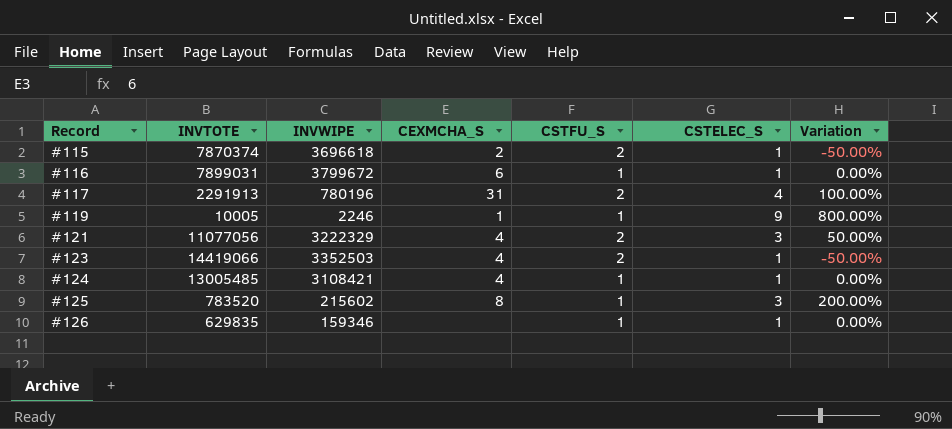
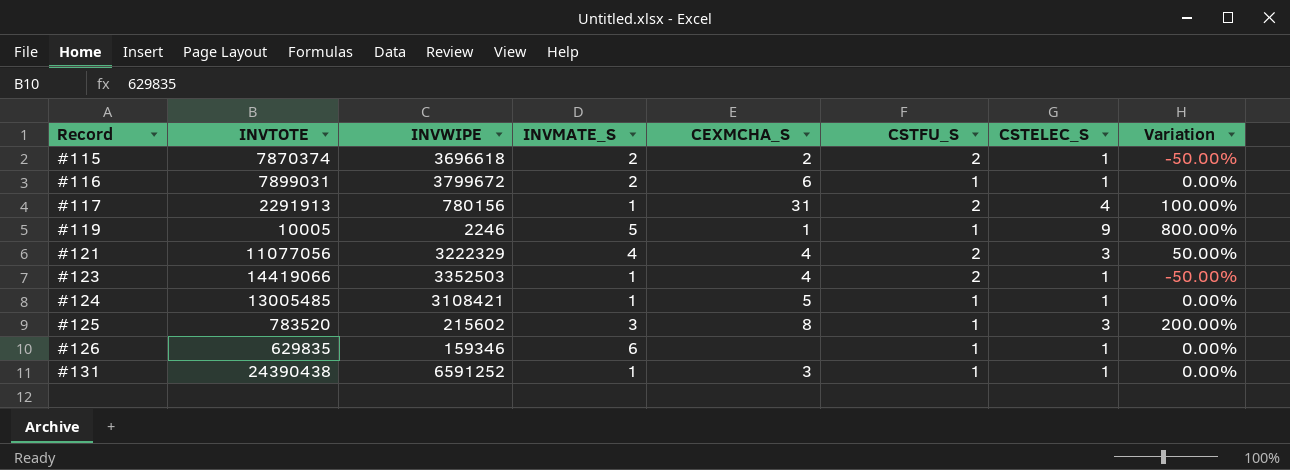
column INVMATE_S | position: none -> 4
#117 | INVWIPE: 780196 -> 780156
#124 | CEXMCHA_S: 4 -> 5
row #131: none -> 24390438 | 6591252 | 1 | 3 | 1 | 1 | 0.00%

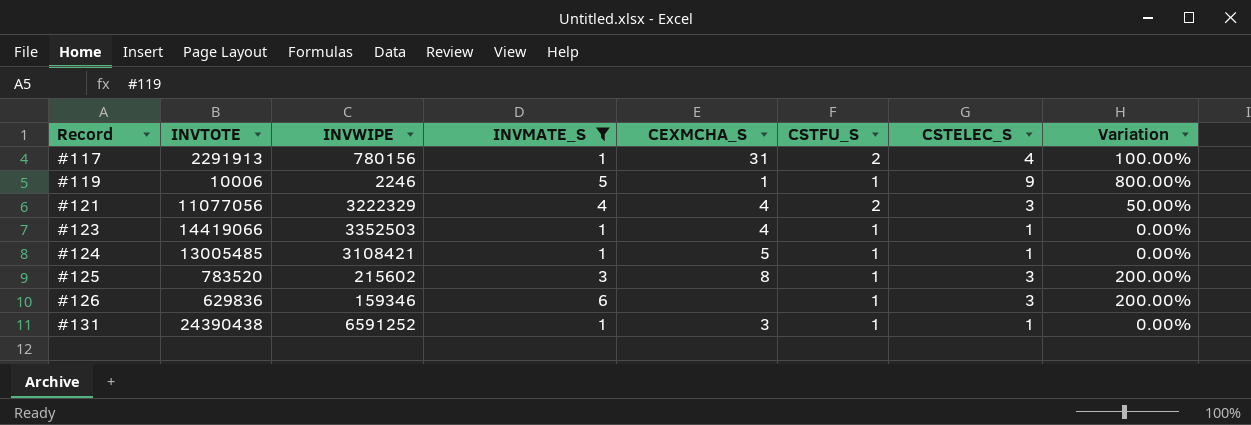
filter: none -> INVMATE_S != 2
#119 | INVTOTE: 10005 -> 10006
#123 | CSTFU_S: 2 -> 1
#123 | Variation: -50.00% -> 0.00%
#126 | INVTOTE: 629835 -> 629836
#126 | CSTELEC_S: 1 -> 3
#126 | Variation: 0.00% -> 200.00%

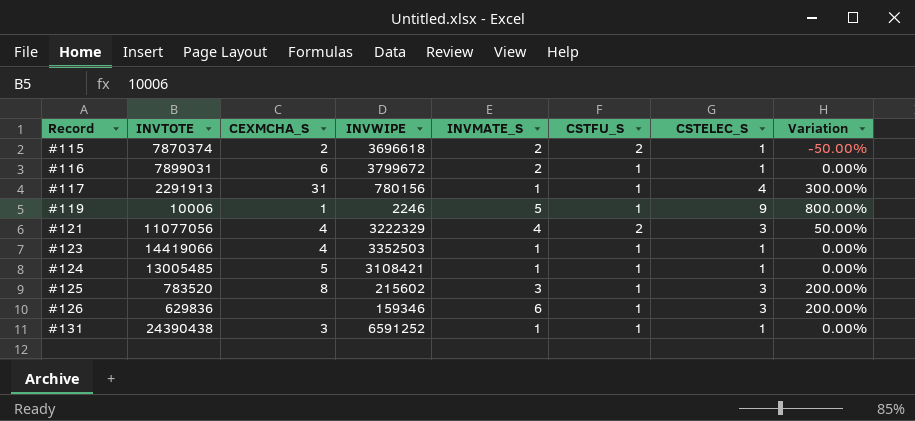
filter: INVMATE_S != 2 -> none
column CEXMCHA_S | position: 5 -> 3
#117 | CSTFU_S: 2 -> 1
#117 | Variation: 100.00% -> 300.00%

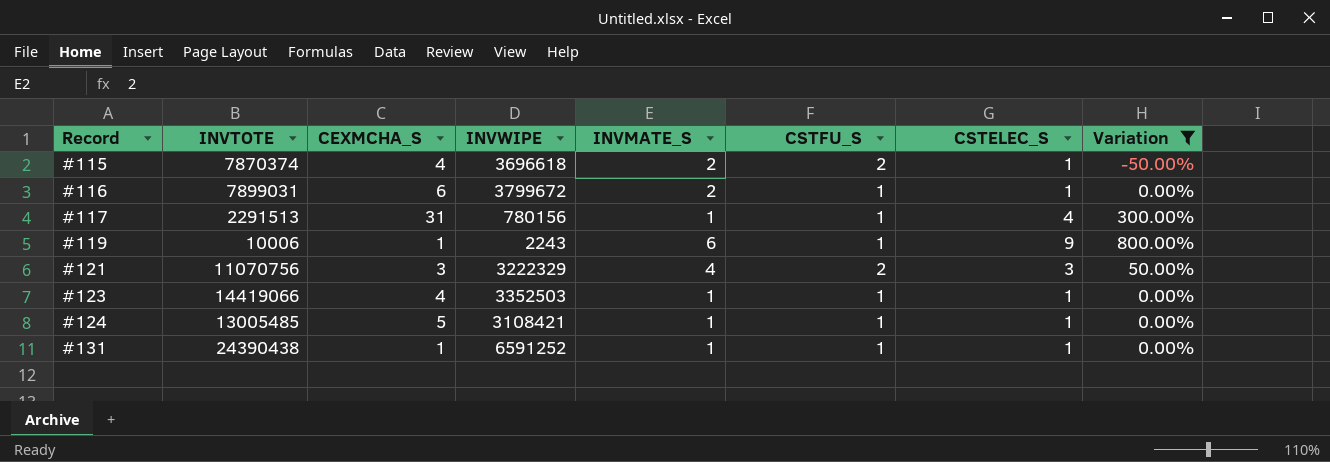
filter: none -> Variation != 200.00%
#115 | CEXMCHA_S: 2 -> 4
#117 | INVTOTE: 2291913 -> 2291513
#119 | INVWIPE: 2246 -> 2243
#119 | INVMATE_S: 5 -> 6
#121 | INVTOTE: 11077056 -> 11070756
#121 | CEXMCHA_S: 4 -> 3
#131 | CEXMCHA_S: 3 -> 1

